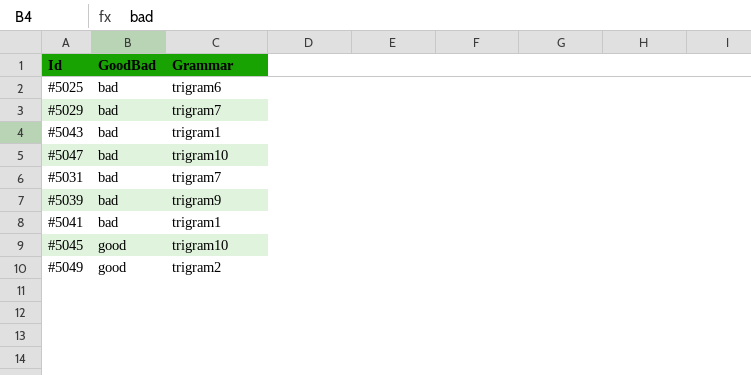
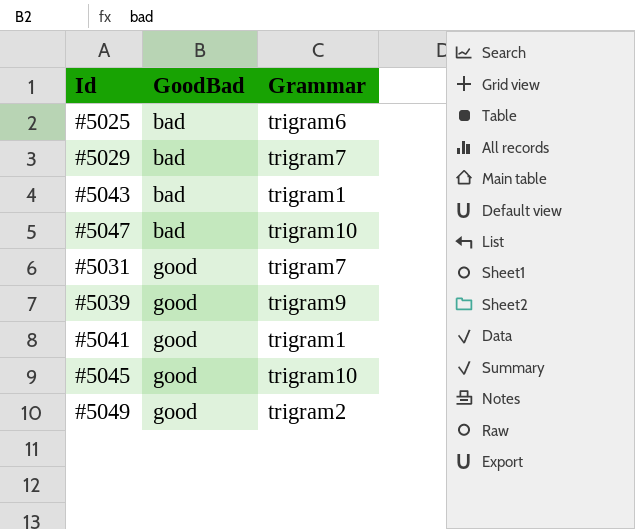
#5031 | GoodBad: bad -> good
#5039 | GoodBad: bad -> good
#5041 | GoodBad: bad -> good

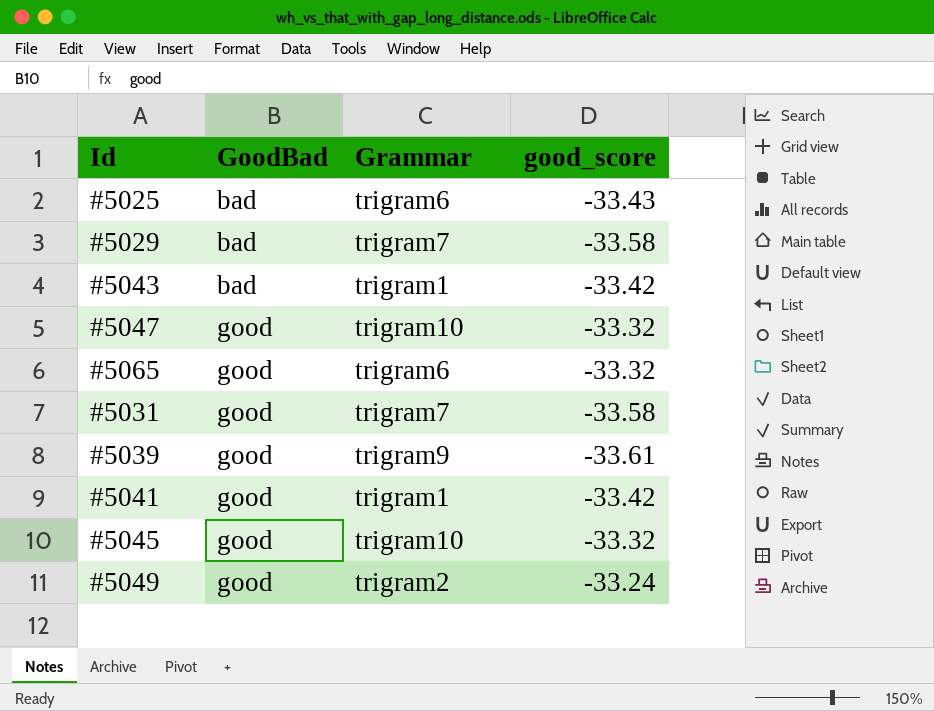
column good_score | position: none -> 4
#5047 | GoodBad: bad -> good
row #5065: none -> good | trigram6 | -33.32

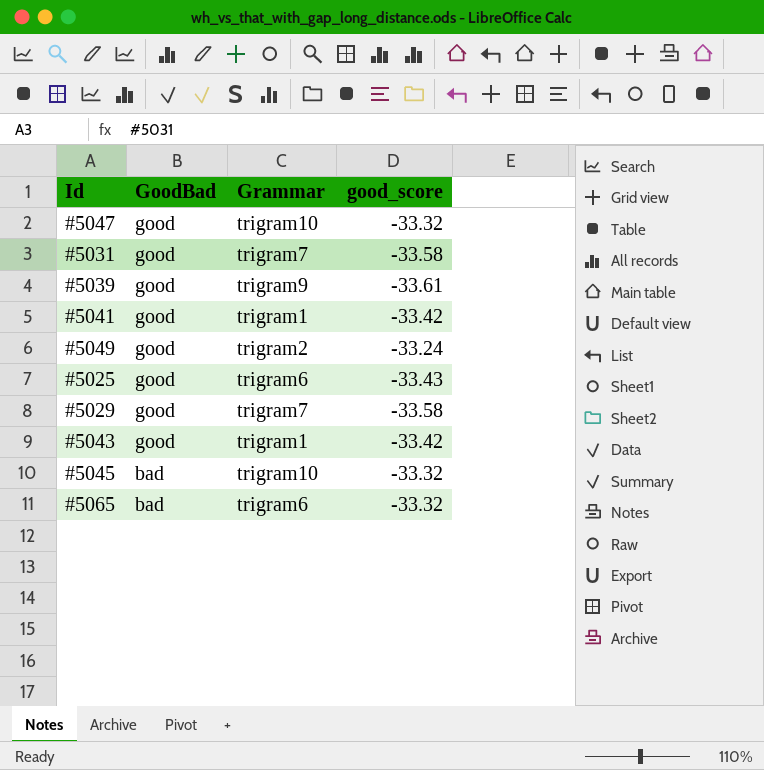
row order: GoodBad ascending -> GoodBad descending
#5025 | GoodBad: bad -> good
#5029 | GoodBad: bad -> good
#5043 | GoodBad: bad -> good
#5045 | GoodBad: good -> bad
#5065 | GoodBad: good -> bad

